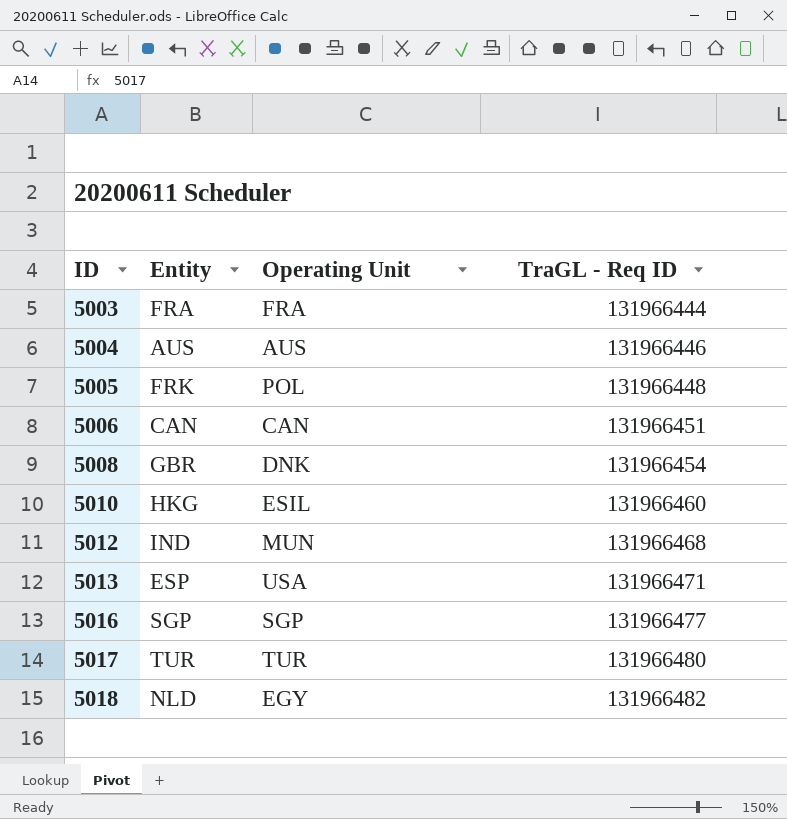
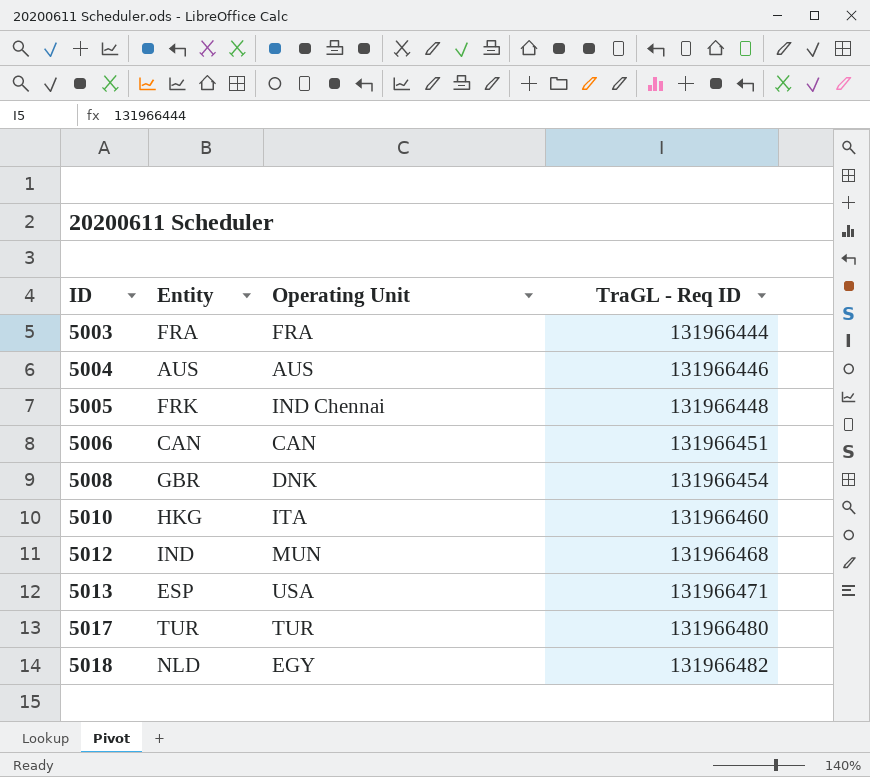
row 5016: SGP | SGP | 131966477 -> none
5005 | Operating Unit: POL -> IND Chennai
5010 | Operating Unit: ESIL -> ITA

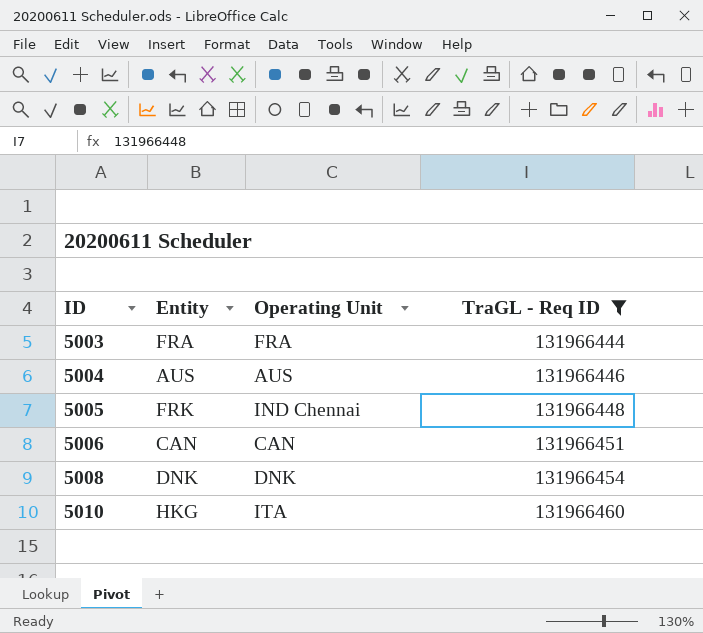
filter: none -> TraGL - Req ID <= 131966460
5008 | Entity: GBR -> DNK

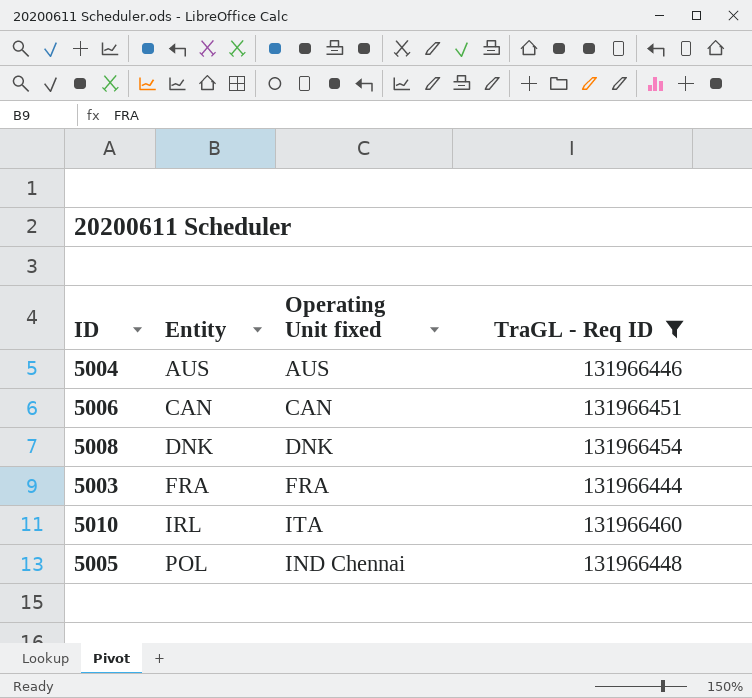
row order: ID ascending -> Entity ascending
column name: Operating Unit -> Operating Unit fixed
5010 | Entity: HKG -> IRL
5005 | Entity: FRK -> POL

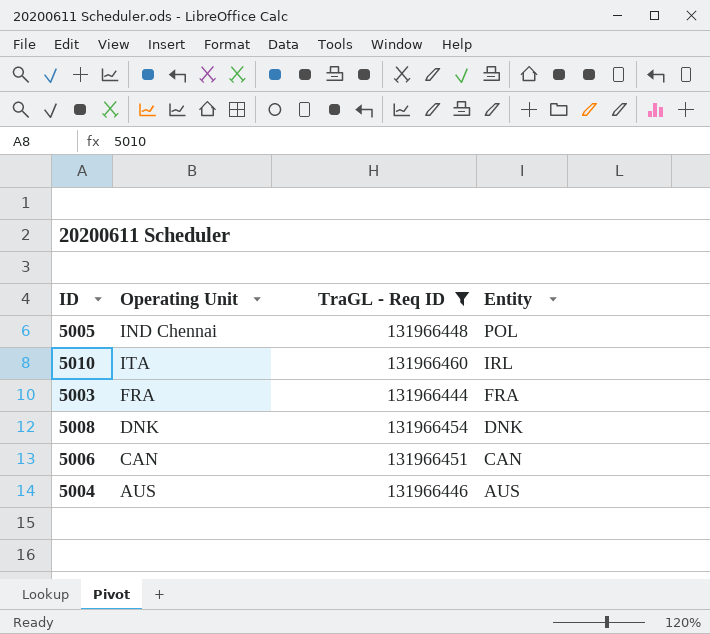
row order: Entity ascending -> Entity descending
column name: Operating Unit fixed -> Operating Unit
column Entity | position: 2 -> 4

